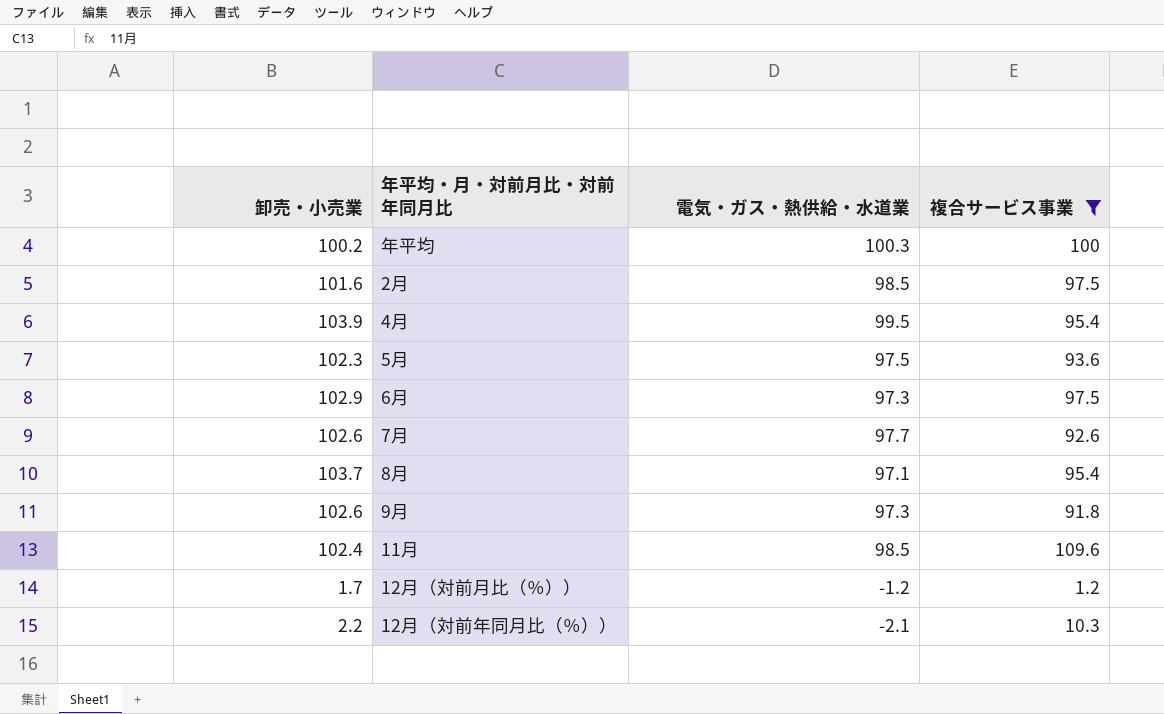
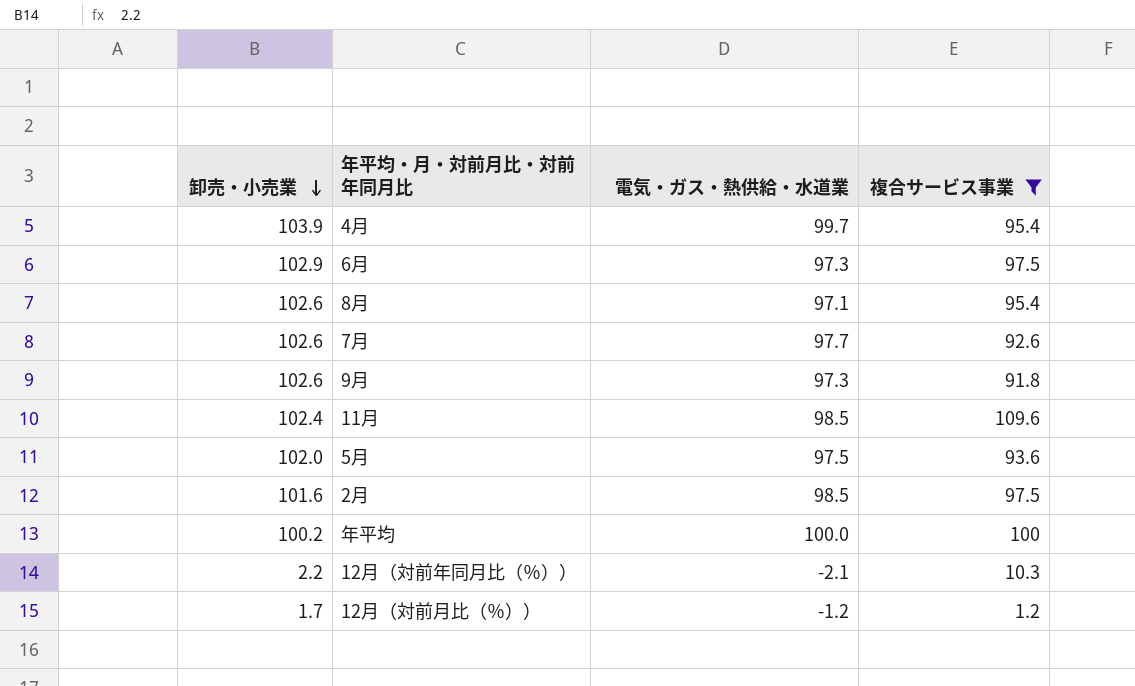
row order: none -> 卸売・小売業 descending
4月 | 電気・ガス・熱供給・水道業: 99.5 -> 99.7
8月 | 卸売・小売業: 103.7 -> 102.6
5月 | 卸売・小売業: 102.3 -> 102.0
年平均 | 電気・ガス・熱供給・水道業: 100.3 -> 100.0

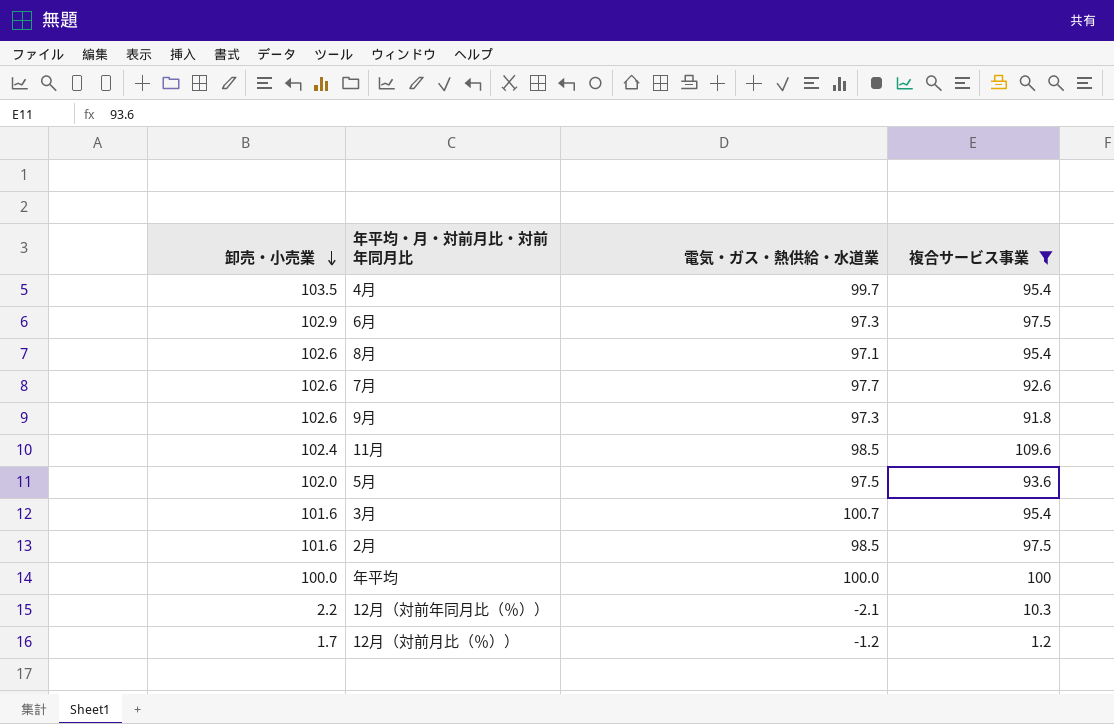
4月 | 卸売・小売業: 103.9 -> 103.5
row 3月: none -> 101.6 | 100.7 | 95.4
年平均 | 卸売・小売業: 100.2 -> 100.0

